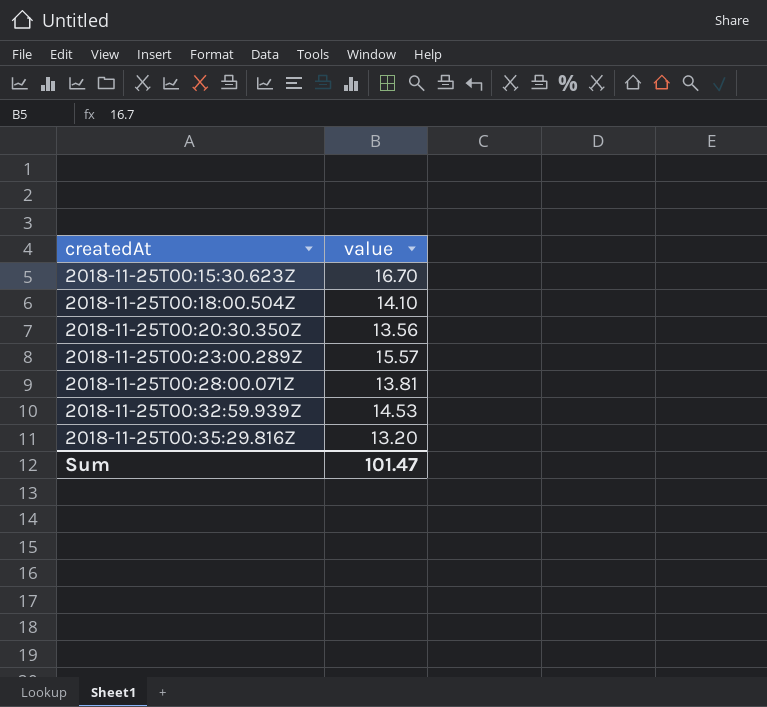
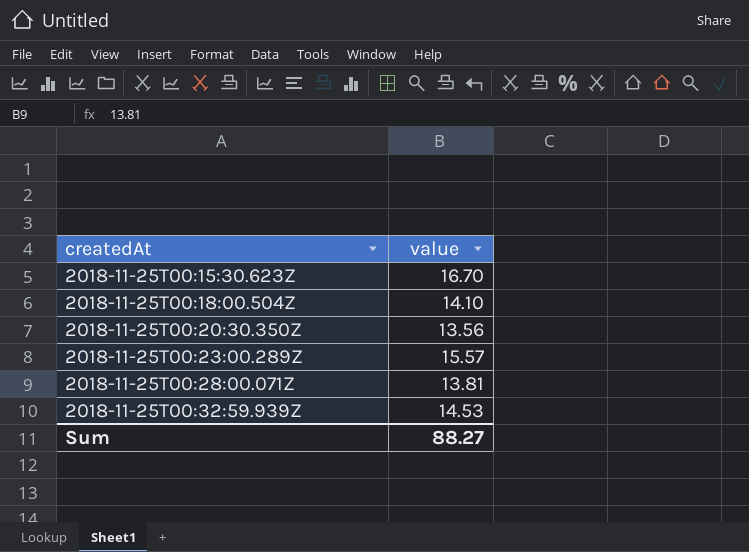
row 2018-11-25T00:35:29.816Z: 13.20 -> none
Sum | value: 101.47 -> 88.27

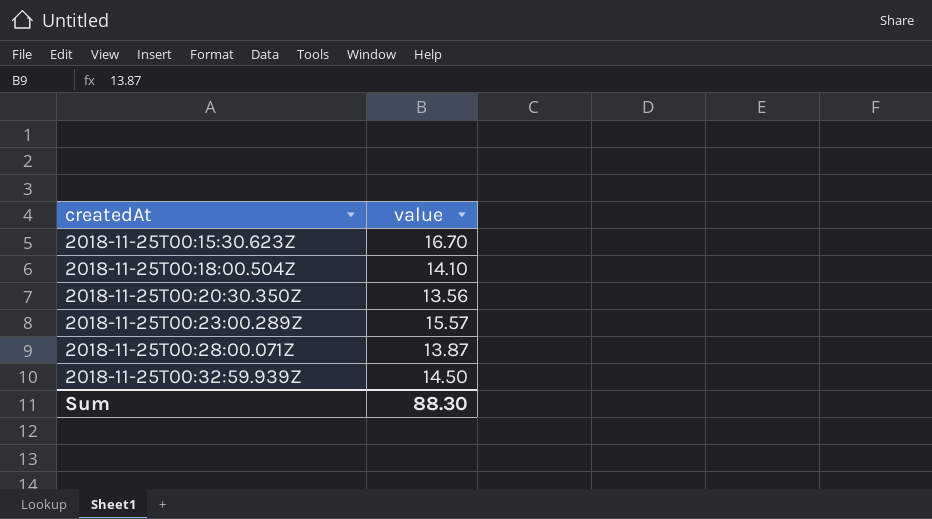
2018-11-25T00:28:00.071Z | value: 13.81 -> 13.87
2018-11-25T00:32:59.939Z | value: 14.53 -> 14.50
Sum | value: 88.27 -> 88.30

